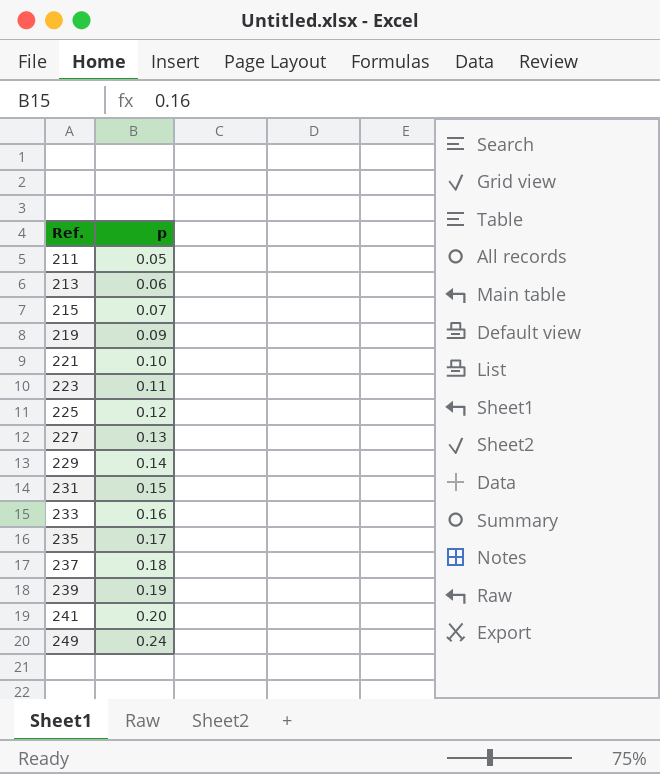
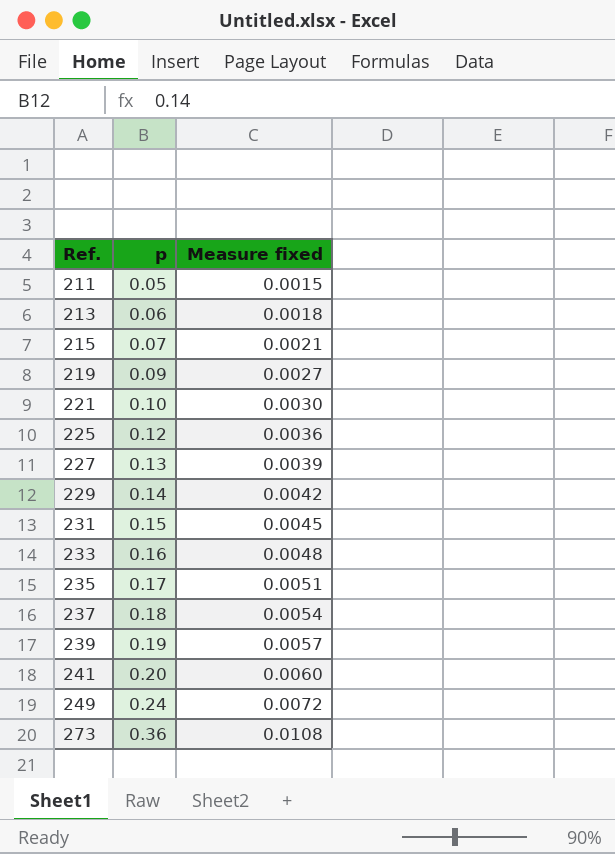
column Measure fixed | formula: none -> [p] * 0.03
row 223: 0.11 -> none
row 273: none -> 0.36 | 0.0108

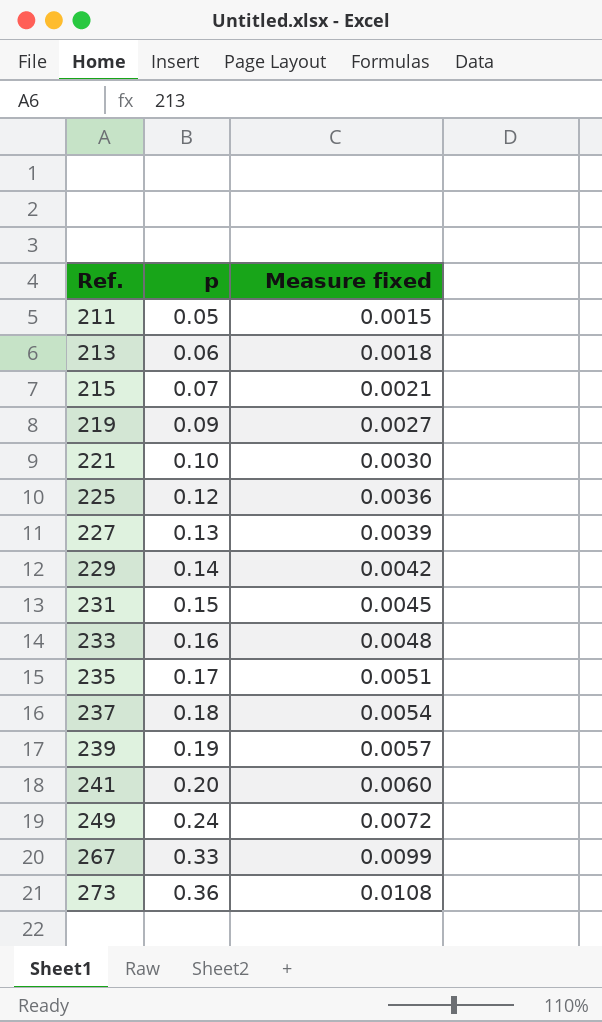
row 267: none -> 0.33 | 0.0099

